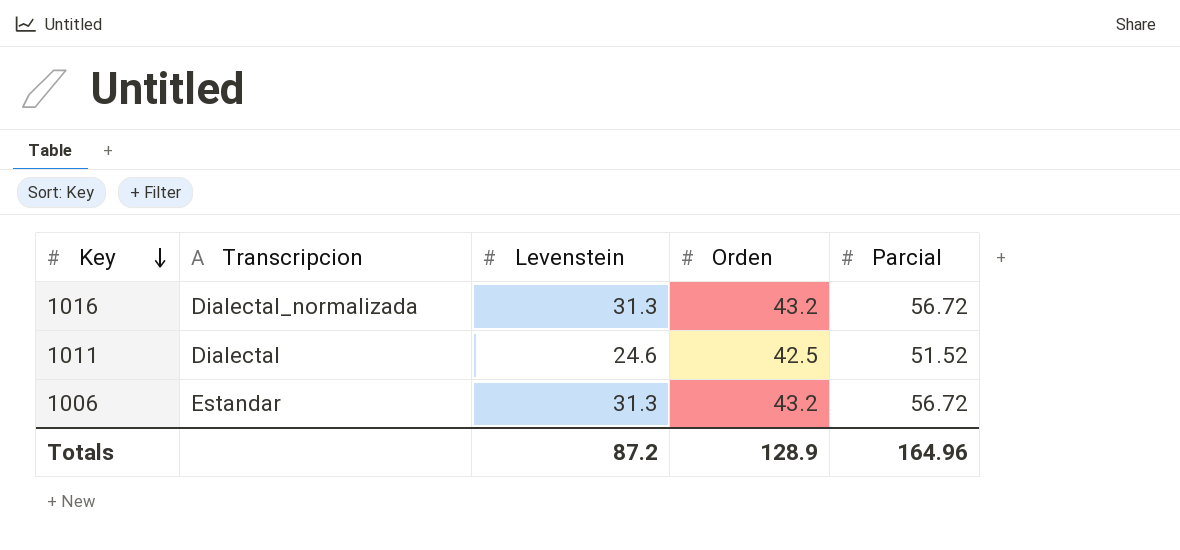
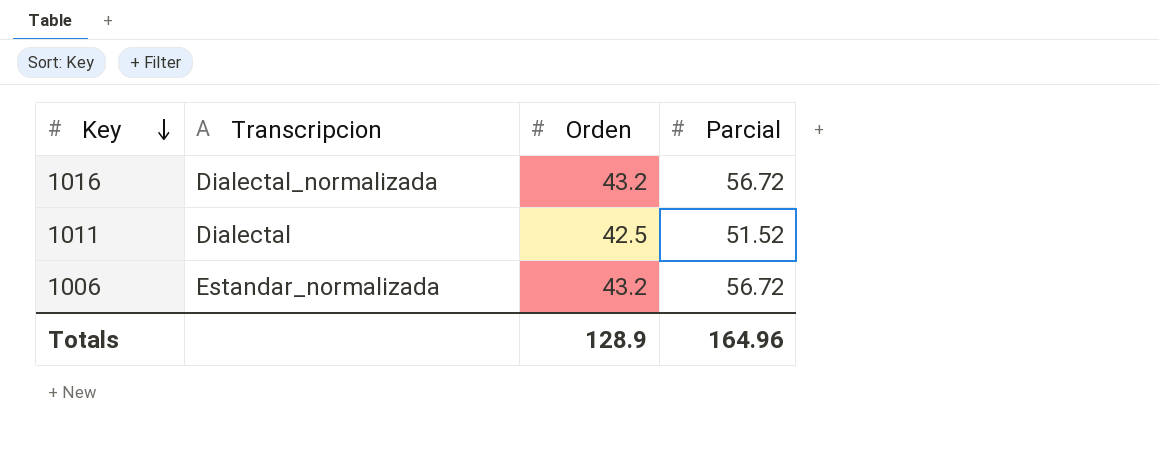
column Levenstein | position: 3 -> none
1006 | Transcripcion: Estandar -> Estandar_normalizada

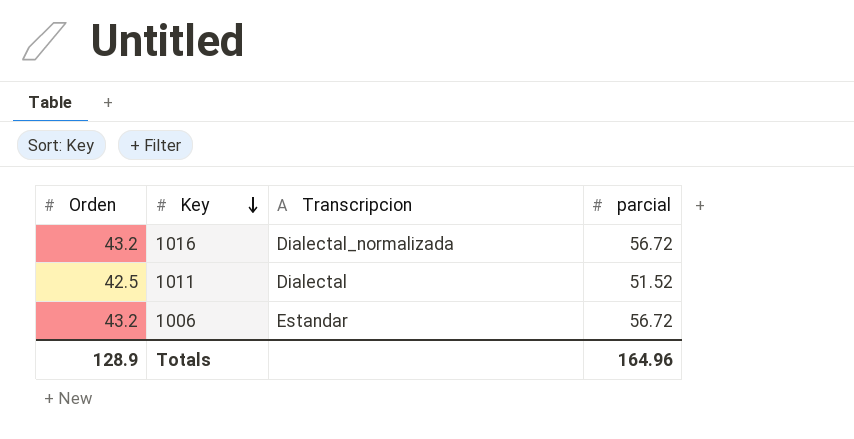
column Orden | position: 3 -> 1
column name: Parcial -> parcial
1006 | Transcripcion: Estandar_normalizada -> Estandar

